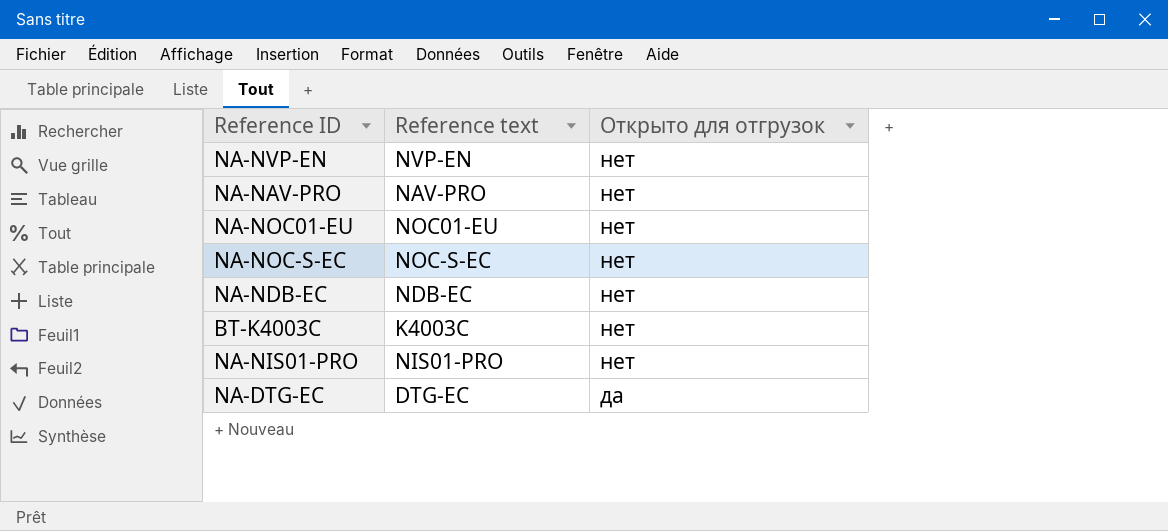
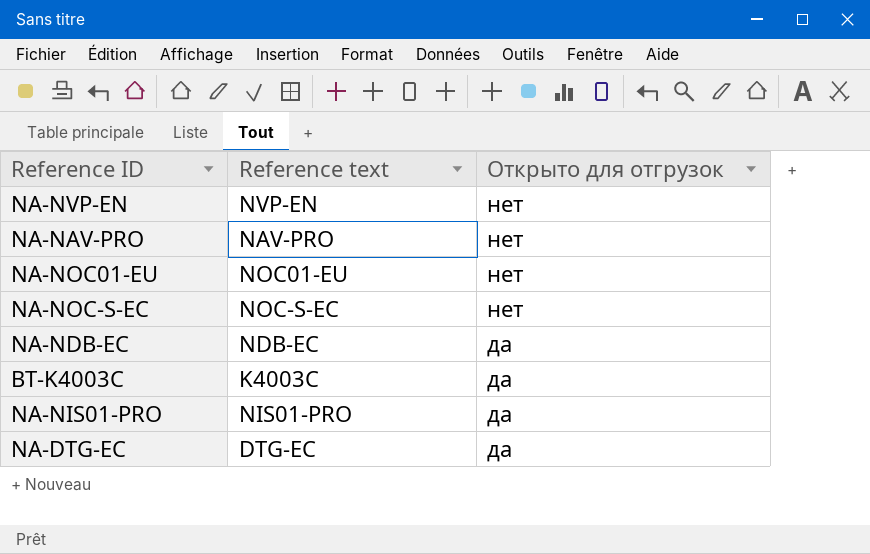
NA-NDB-EC | Открыто для отгрузок: нет -> да
BT-K4003C | Открыто для отгрузок: нет -> да
NA-NIS01-PRO | Открыто для отгрузок: нет -> да

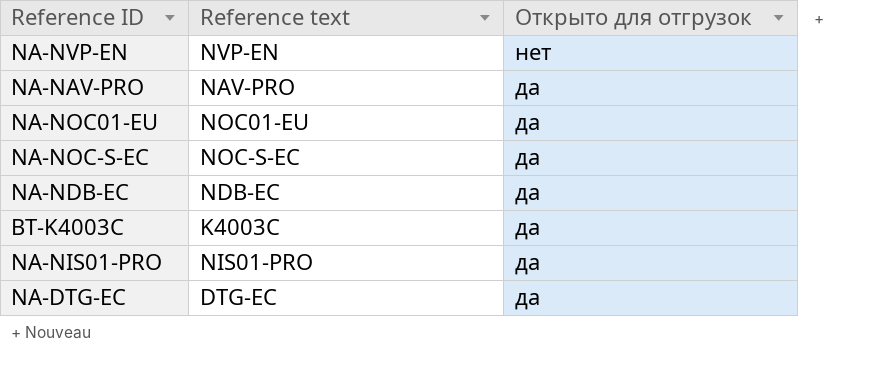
NA-NAV-PRO | Открыто для отгрузок: нет -> да
NA-NOC01-EU | Открыто для отгрузок: нет -> да
NA-NOC-S-EC | Открыто для отгрузок: нет -> да

